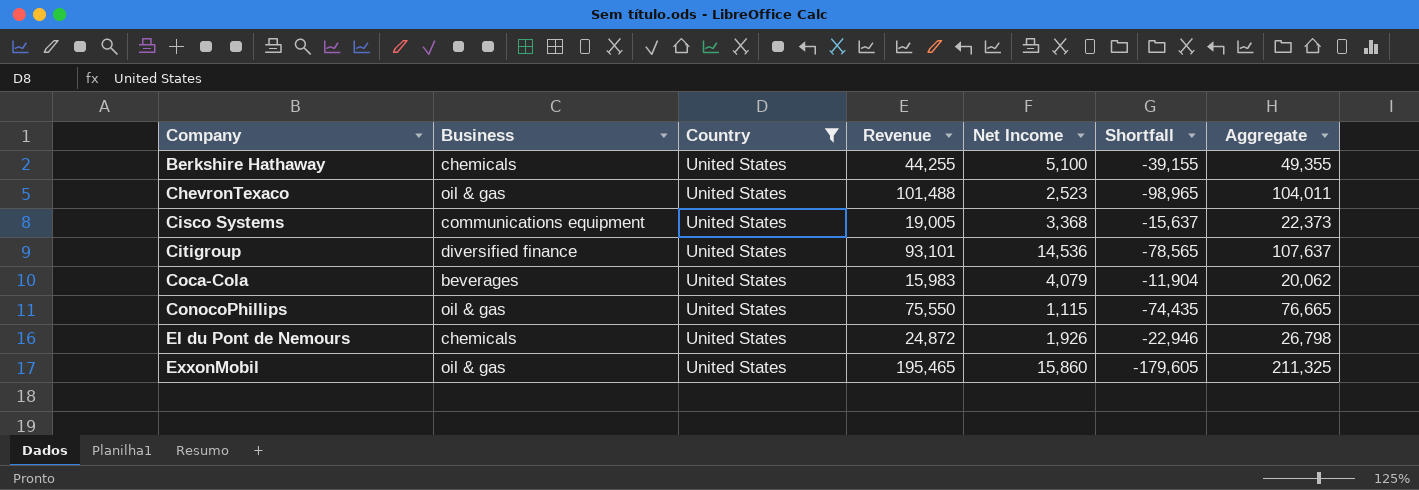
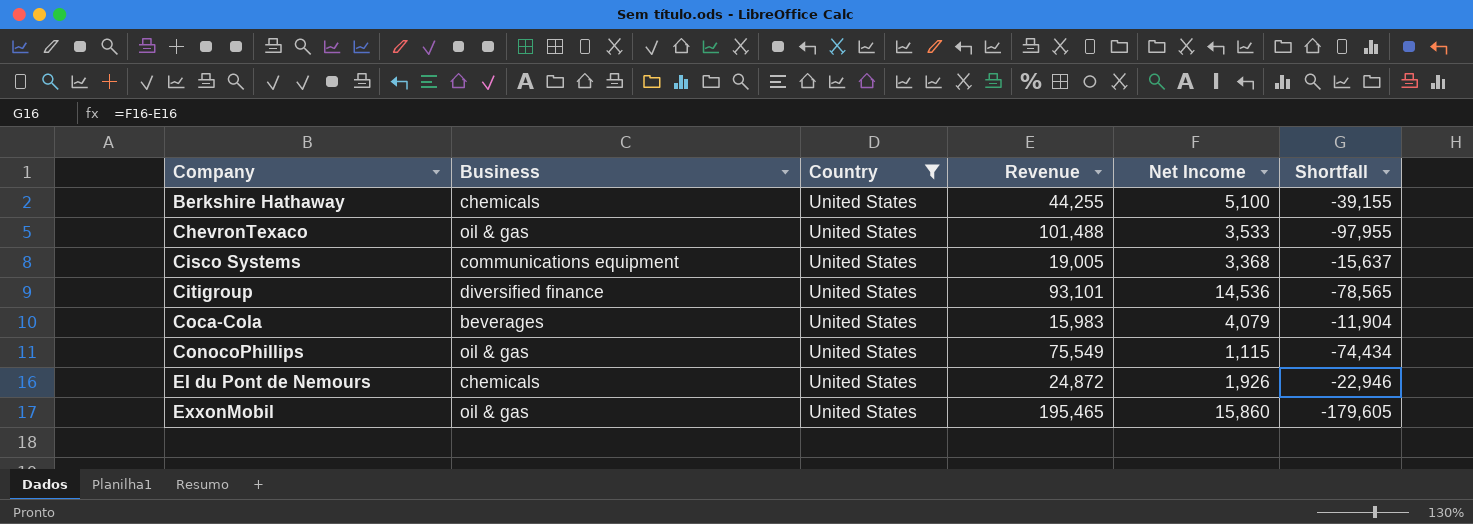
column Aggregate | formula: [Revenue] + [Net Income] -> none
ChevronTexaco | Net Income: 2,523 -> 3,533
ChevronTexaco | Shortfall: -98,965 -> -97,955
ConocoPhillips | Revenue: 75,550 -> 75,549
ConocoPhillips | Shortfall: -74,435 -> -74,434

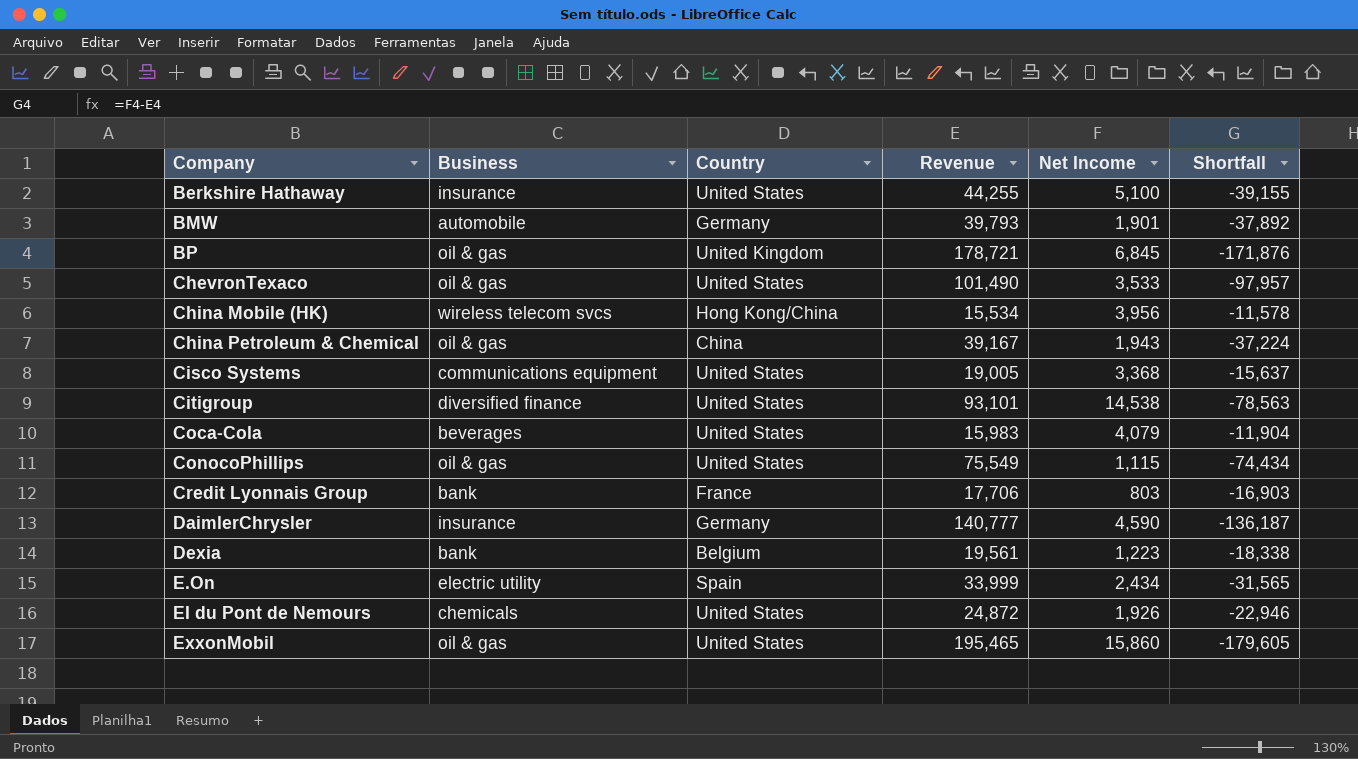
filter: Country = United States -> none
Berkshire Hathaway | Business: chemicals -> insurance
ChevronTexaco | Revenue: 101,488 -> 101,490
ChevronTexaco | Shortfall: -97,955 -> -97,957
Citigroup | Net Income: 14,536 -> 14,538
Citigroup | Shortfall: -78,565 -> -78,563

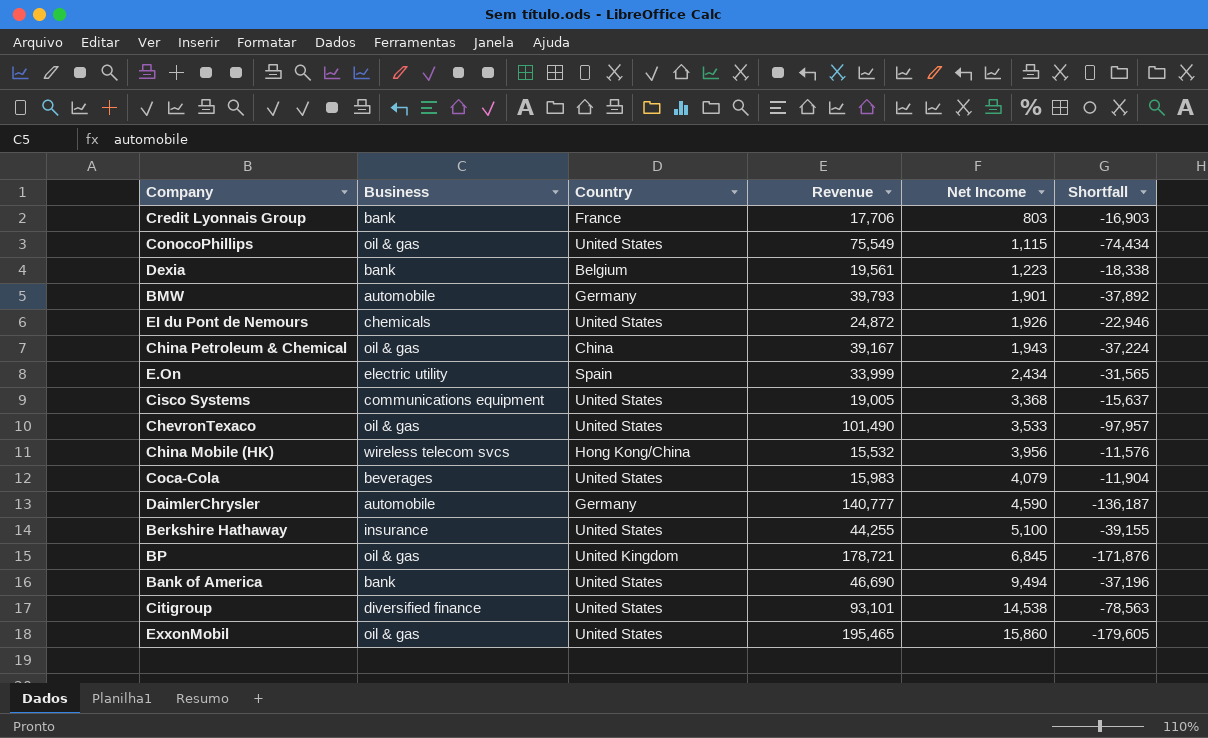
row order: Company ascending -> Net Income ascending
China Mobile (HK) | Revenue: 15,534 -> 15,532
China Mobile (HK) | Shortfall: -11,578 -> -11,576
DaimlerChrysler | Business: insurance -> automobile
row Bank of America: none -> bank | United States | 46,690 | 9,494 | -37,196

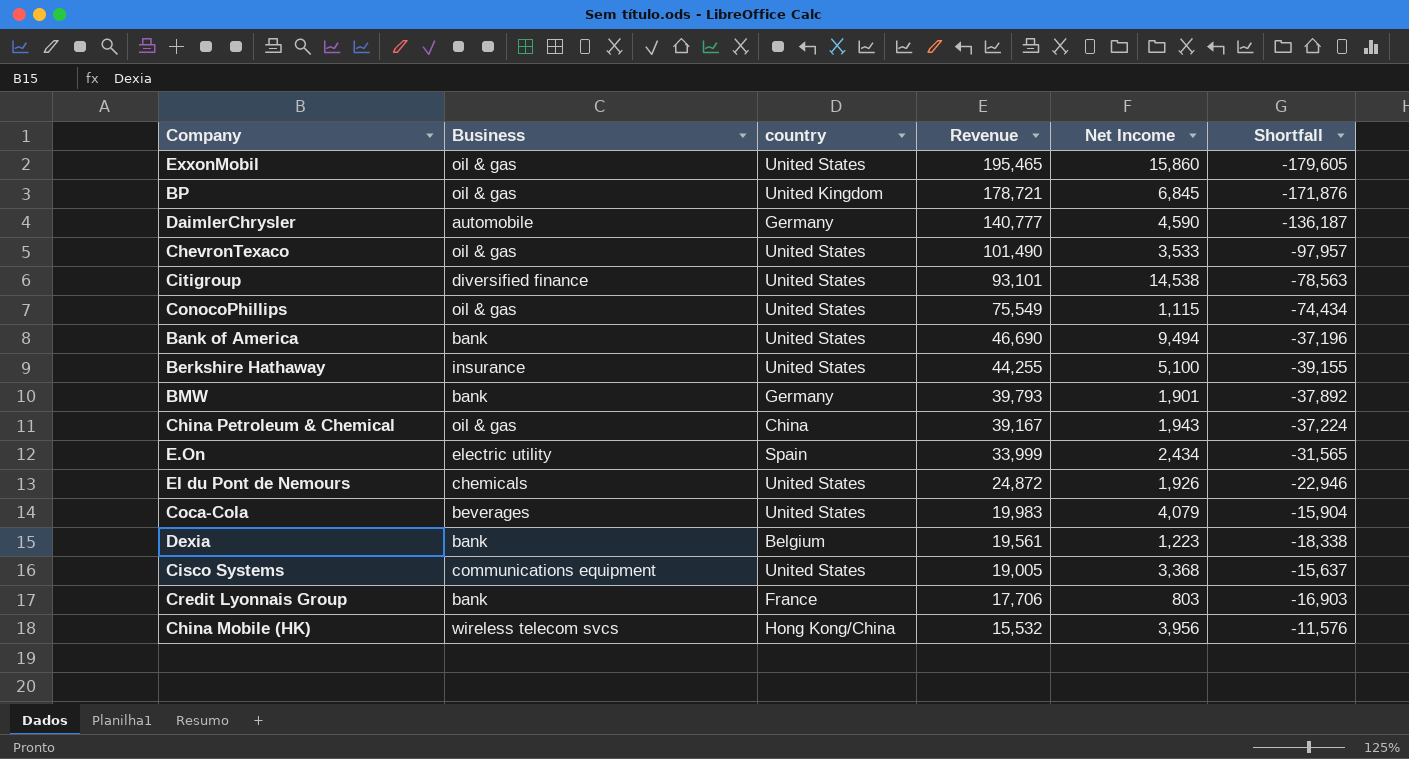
row order: Net Income ascending -> Revenue descending
column name: Country -> country
BMW | Business: automobile -> bank
Coca-Cola | Revenue: 15,983 -> 19,983
Coca-Cola | Shortfall: -11,904 -> -15,904

